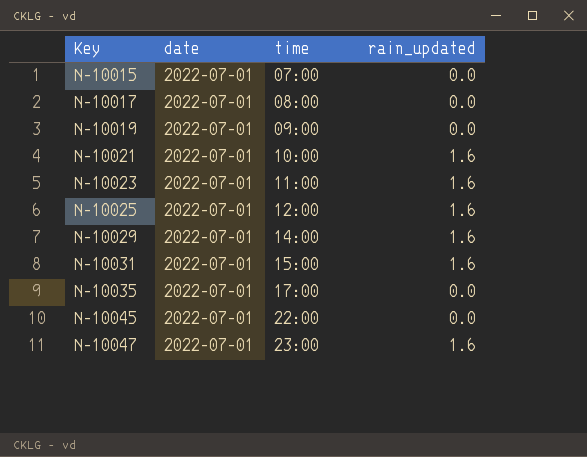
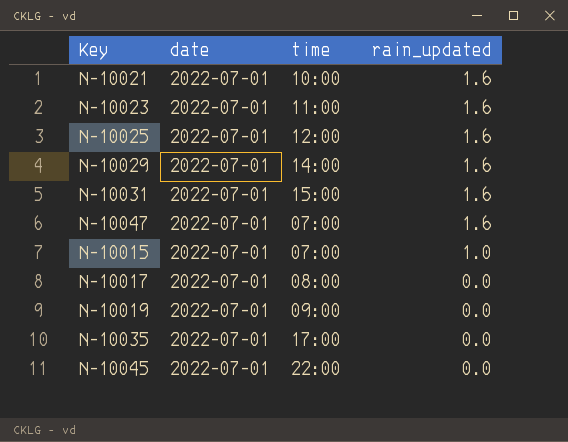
row order: Key ascending -> rain_updated descending
N-10047 | time: 23:00 -> 07:00
N-10015 | rain_updated: 0.0 -> 1.0

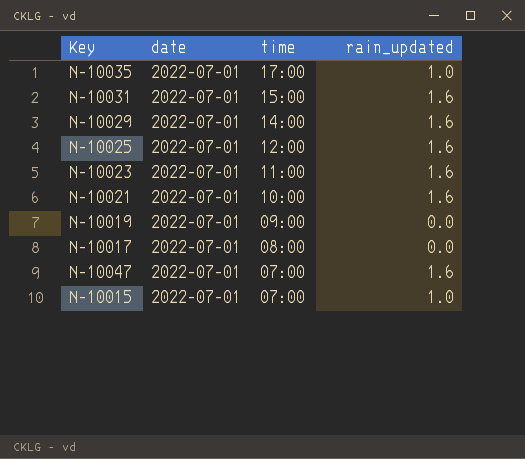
row order: rain_updated descending -> time descending
row N-10045: 2022-07-01 | 22:00 | 0.0 -> none
N-10035 | rain_updated: 0.0 -> 1.0

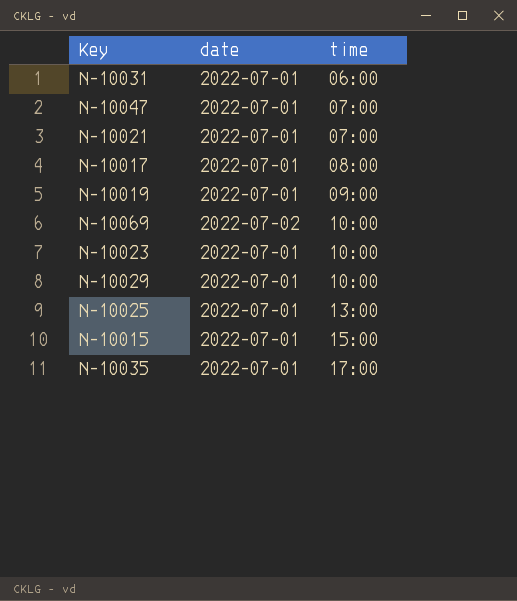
row order: time descending -> time ascending
column rain_updated | position: 4 -> none
N-10031 | time: 15:00 -> 06:00
N-10021 | time: 10:00 -> 07:00
row N-10069: none -> 2022-07-02 | 10:00
N-10023 | time: 11:00 -> 10:00
N-10029 | time: 14:00 -> 10:00
N-10025 | time: 12:00 -> 13:00
N-10015 | time: 07:00 -> 15:00

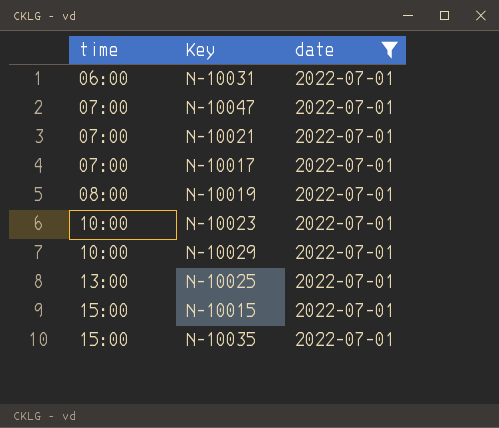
filter: none -> date = 2022-07-01
column time | position: 3 -> 1
N-10017 | time: 08:00 -> 07:00
N-10019 | time: 09:00 -> 08:00
N-10035 | time: 17:00 -> 15:00

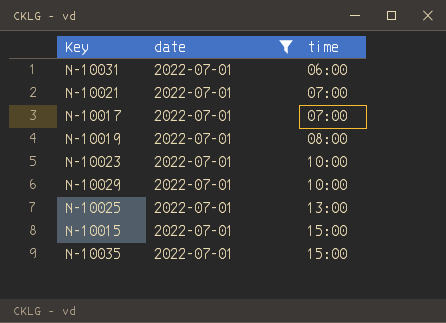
column time | position: 1 -> 3
row N-10047: 07:00 | 2022-07-01 -> none

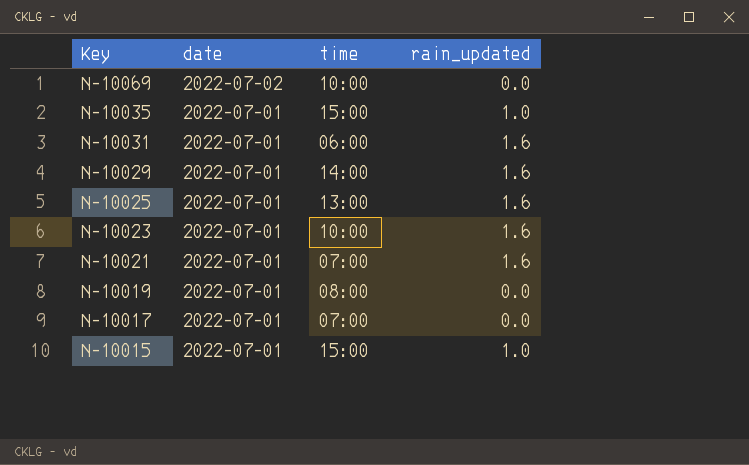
filter: date = 2022-07-01 -> none
row order: time ascending -> Key descending
column rain_updated | position: none -> 4
N-10029 | time: 10:00 -> 14:00

